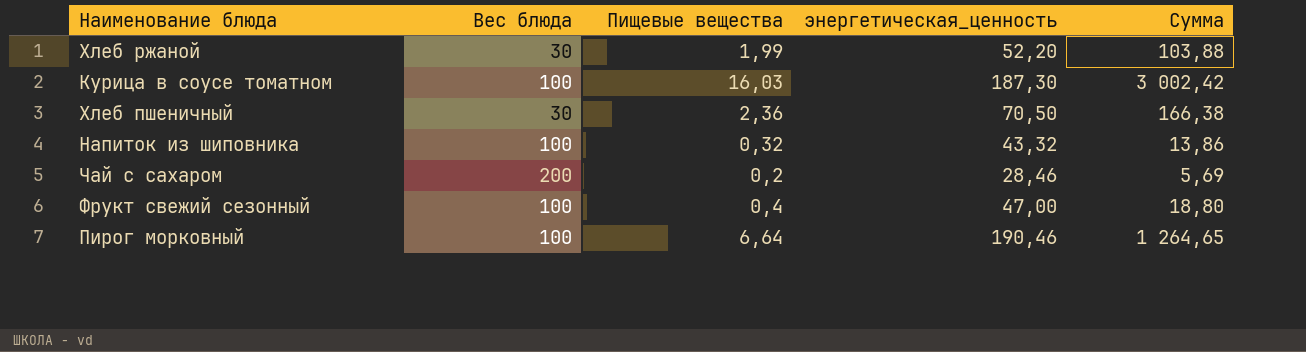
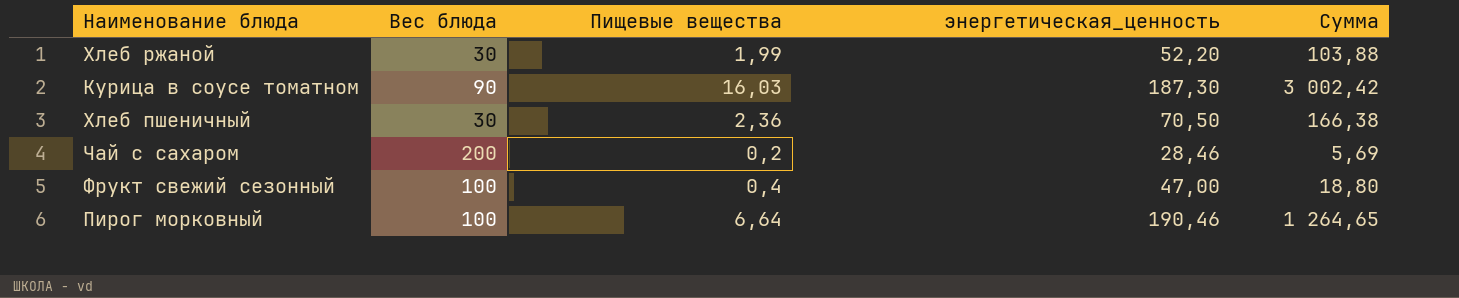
row Напиток из шиповника: 100 | 0,32 | 43,32 | 13,86 -> none
Курица в соусе томатном | Вес блюда: 100 -> 90

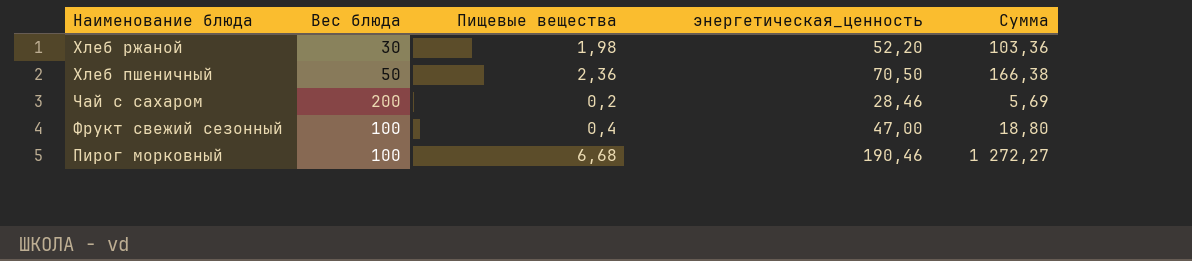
row Курица в соусе томатном: 90 | 16,03 | 187,30 | 3 002,42 -> none
Хлеб ржаной | Пищевые вещества: 1,99 -> 1,98
Хлеб ржаной | Сумма: 103,88 -> 103,36
Хлеб пшеничный | Вес блюда: 30 -> 50
Пирог морковный | Пищевые вещества: 6,64 -> 6,68
Пирог морковный | Сумма: 1 264,65 -> 1 272,27

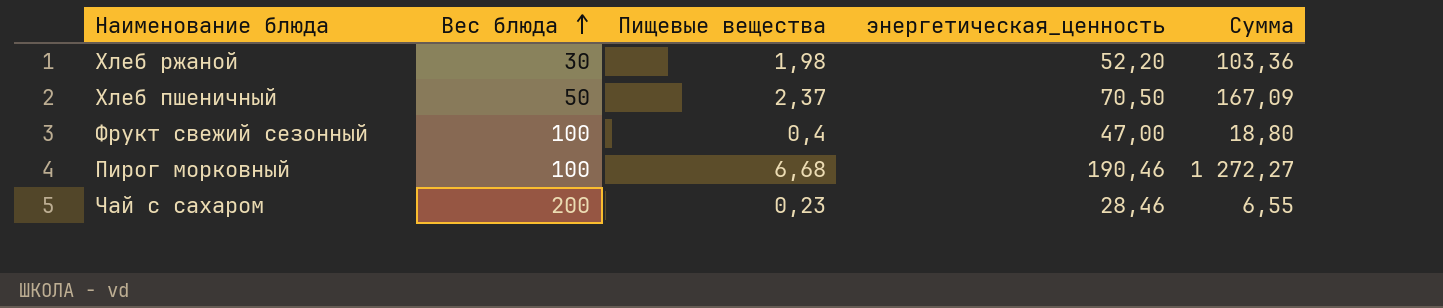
row order: none -> Вес блюда ascending
Хлеб пшеничный | Пищевые вещества: 2,36 -> 2,37
Хлеб пшеничный | Сумма: 166,38 -> 167,09
Чай с сахаром | Пищевые вещества: 0,2 -> 0,23
Чай с сахаром | Сумма: 5,69 -> 6,55

